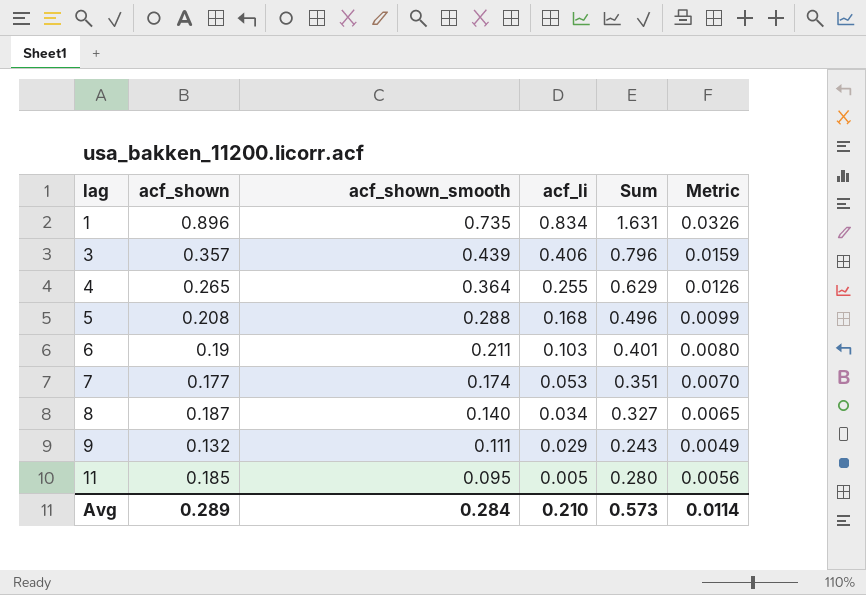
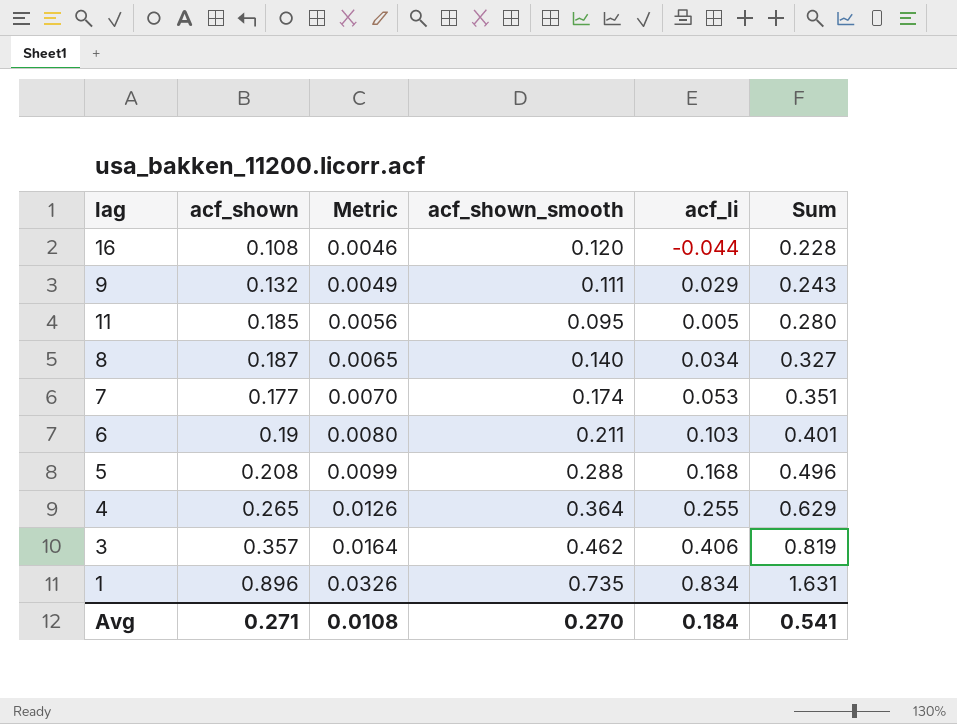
row order: lag ascending -> Metric ascending
column Metric | position: 6 -> 3
row 16: none -> 0.108 | 0.0046 | 0.120 | -0.044 | 0.228
3 | Metric: 0.0159 -> 0.0164
3 | acf_shown_smooth: 0.439 -> 0.462
3 | Sum: 0.796 -> 0.819
Avg | acf_shown: 0.289 -> 0.271
Avg | Metric: 0.0114 -> 0.0108
Avg | acf_shown_smooth: 0.284 -> 0.270
Avg | acf_li: 0.210 -> 0.184
Avg | Sum: 0.573 -> 0.541

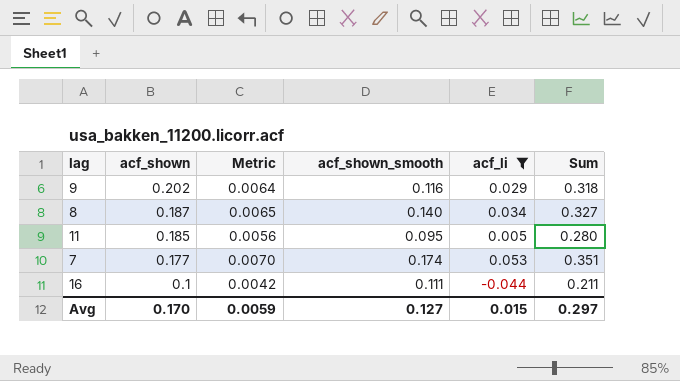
filter: none -> acf_li <= 0.053
row order: Metric ascending -> acf_shown descending
9 | acf_shown: 0.132 -> 0.202
9 | Metric: 0.0049 -> 0.0064
9 | acf_shown_smooth: 0.111 -> 0.116
9 | Sum: 0.243 -> 0.318
16 | acf_shown: 0.108 -> 0.1
16 | Metric: 0.0046 -> 0.0042
16 | acf_shown_smooth: 0.120 -> 0.111
16 | Sum: 0.228 -> 0.211
Avg | acf_shown: 0.271 -> 0.170
Avg | Metric: 0.0108 -> 0.0059
Avg | acf_shown_smooth: 0.270 -> 0.127
Avg | acf_li: 0.184 -> 0.015
Avg | Sum: 0.541 -> 0.297

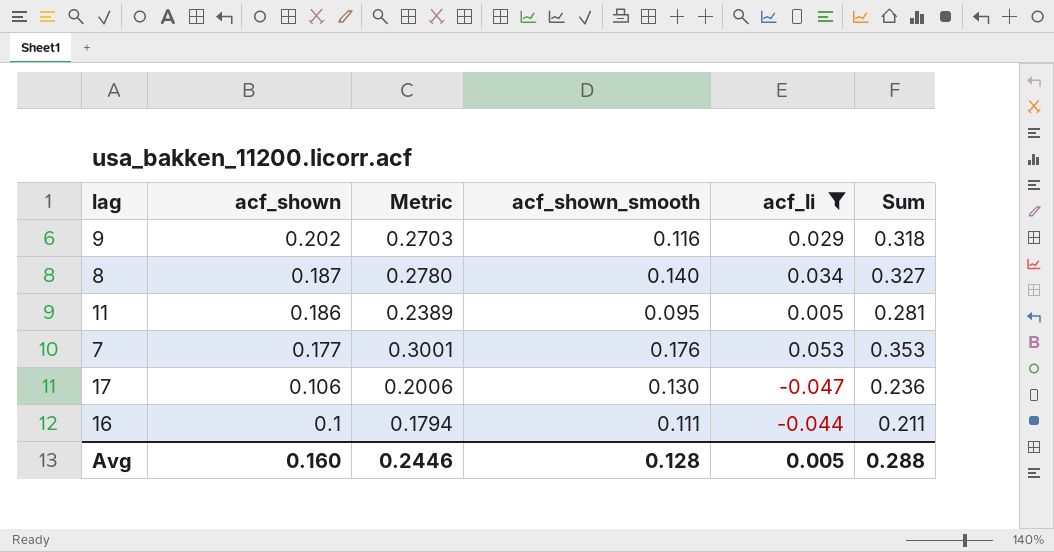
column Metric | formula: [Sum] * 0.02 -> [Sum] * 0.85
11 | acf_shown: 0.185 -> 0.186
11 | Sum: 0.280 -> 0.281
7 | acf_shown_smooth: 0.174 -> 0.176
7 | Sum: 0.351 -> 0.353
row 17: none -> 0.106 | 0.2006 | 0.130 | -0.047 | 0.236
Avg | acf_shown: 0.170 -> 0.160
Avg | Metric: 0.0059 -> 0.2446
Avg | acf_shown_smooth: 0.127 -> 0.128
Avg | acf_li: 0.015 -> 0.005
Avg | Sum: 0.297 -> 0.288

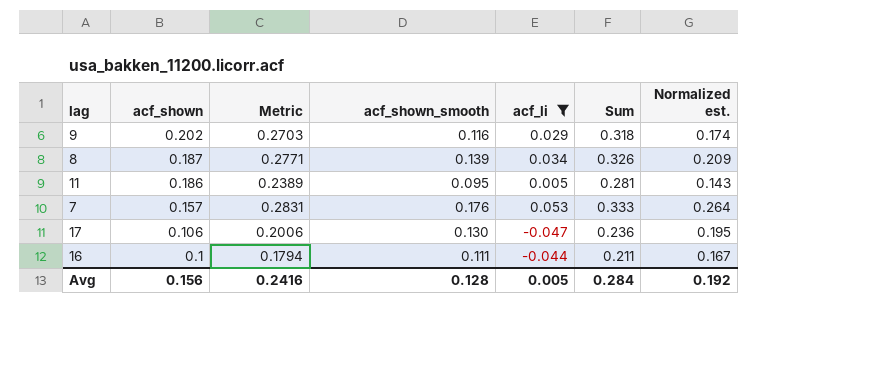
column Normalized est. | formula: none -> [acf_shown_smooth] * 1.5
8 | Metric: 0.2780 -> 0.2771
8 | acf_shown_smooth: 0.140 -> 0.139
8 | Sum: 0.327 -> 0.326
7 | acf_shown: 0.177 -> 0.157
7 | Metric: 0.3001 -> 0.2831
7 | Sum: 0.353 -> 0.333
Avg | acf_shown: 0.160 -> 0.156
Avg | Metric: 0.2446 -> 0.2416
Avg | Sum: 0.288 -> 0.284

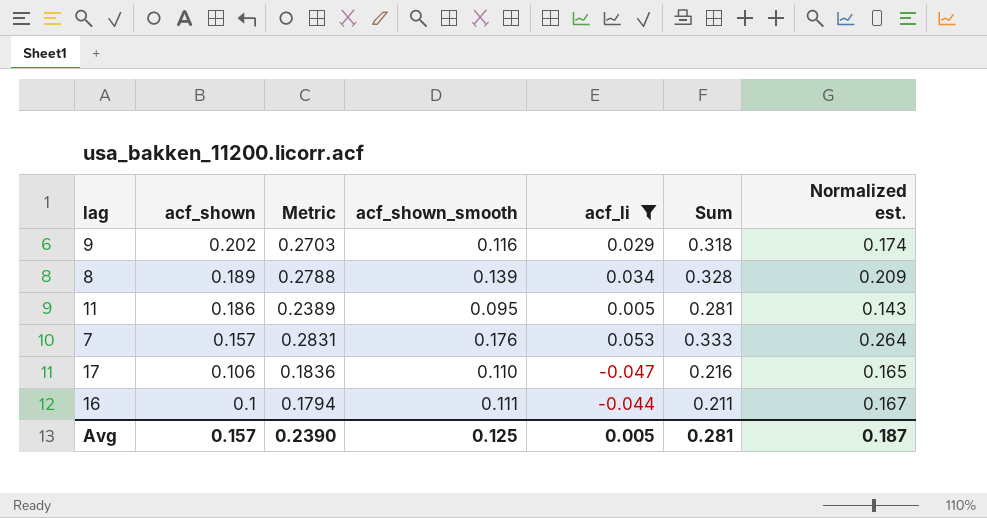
8 | acf_shown: 0.187 -> 0.189
8 | Metric: 0.2771 -> 0.2788
8 | Sum: 0.326 -> 0.328
17 | Metric: 0.2006 -> 0.1836
17 | acf_shown_smooth: 0.130 -> 0.110
17 | Sum: 0.236 -> 0.216
17 | Normalized est.: 0.195 -> 0.165
Avg | acf_shown: 0.156 -> 0.157
Avg | Metric: 0.2416 -> 0.2390
Avg | acf_shown_smooth: 0.128 -> 0.125
Avg | Sum: 0.284 -> 0.281
Avg | Normalized est.: 0.192 -> 0.187

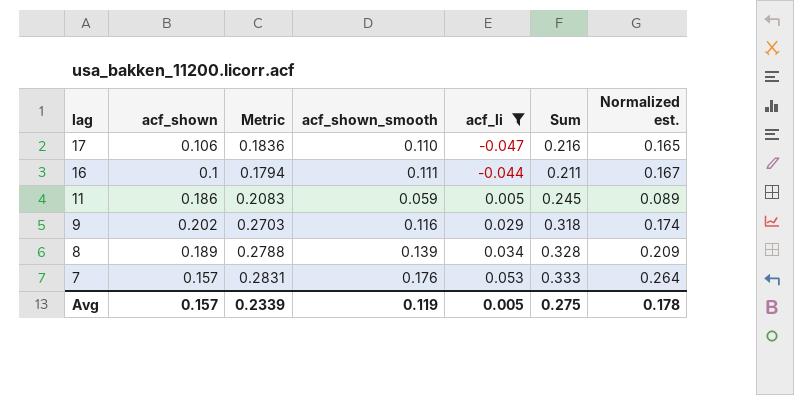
row order: acf_shown descending -> lag descending
11 | Metric: 0.2389 -> 0.2083
11 | acf_shown_smooth: 0.095 -> 0.059
11 | Sum: 0.281 -> 0.245
11 | Normalized est.: 0.143 -> 0.089
Avg | Metric: 0.2390 -> 0.2339
Avg | acf_shown_smooth: 0.125 -> 0.119
Avg | Sum: 0.281 -> 0.275
Avg | Normalized est.: 0.187 -> 0.178

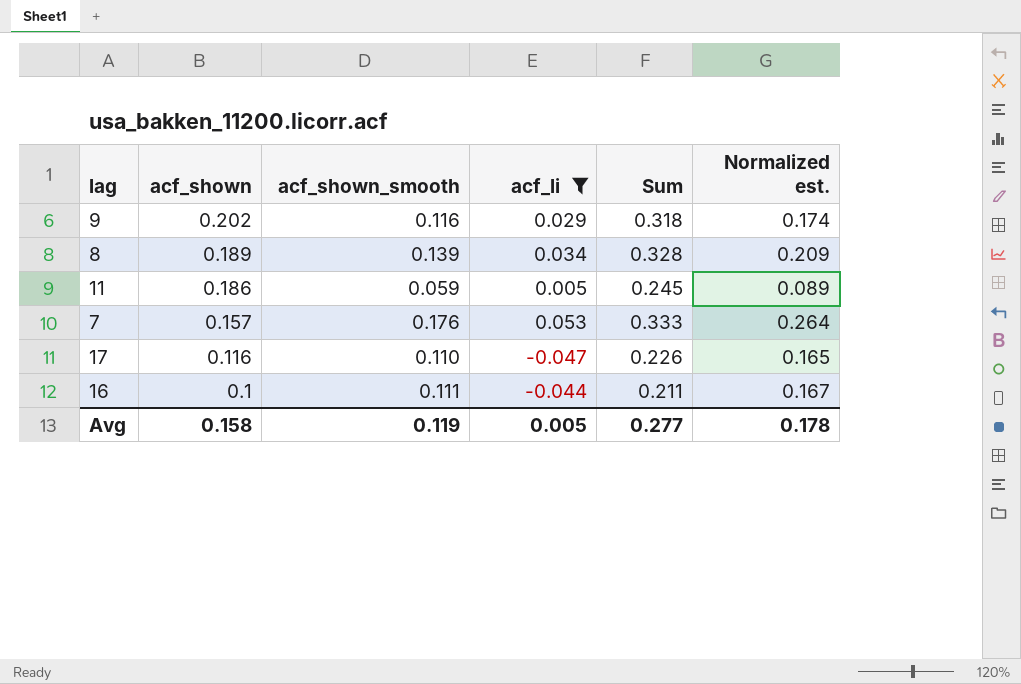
row order: lag descending -> acf_shown descending
column Metric | formula: [Sum] * 0.85 -> none
17 | acf_shown: 0.106 -> 0.116
17 | Sum: 0.216 -> 0.226
Avg | acf_shown: 0.157 -> 0.158
Avg | Sum: 0.275 -> 0.277

